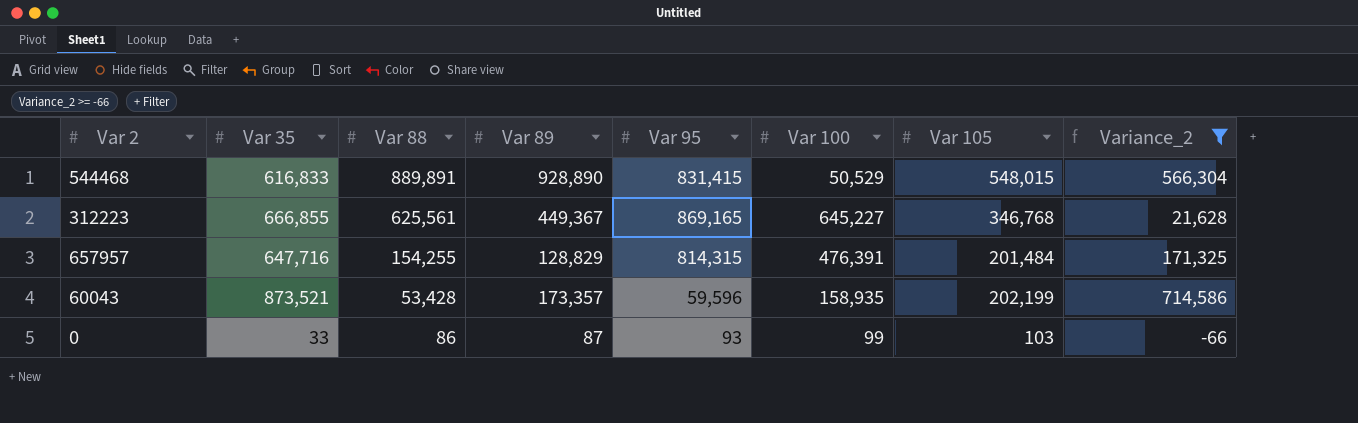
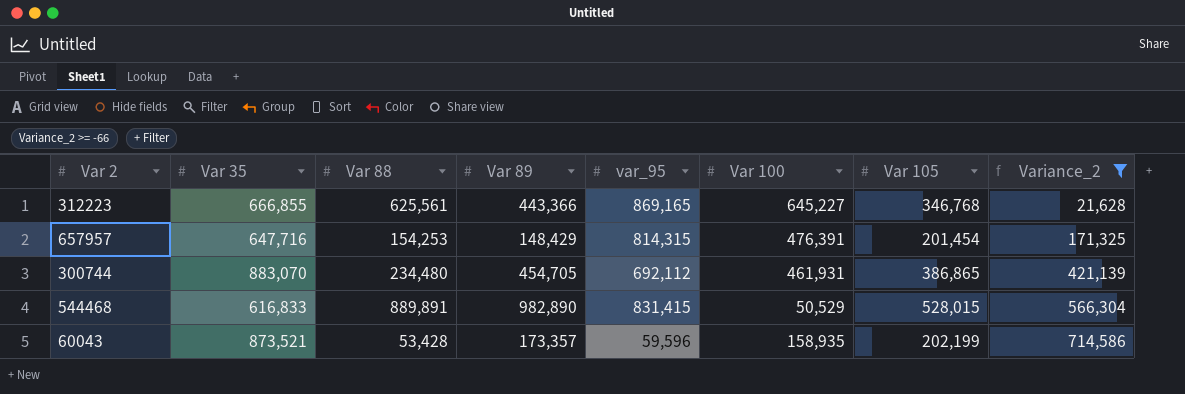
row order: Var 88 descending -> Variance_2 ascending
column name: Var 95 -> var_95
row 0: 33 | 86 | 87 | 93 | 99 | 103 | -66 -> none
312223 | Var 89: 449,367 -> 443,366
657957 | Var 88: 154,255 -> 154,253
657957 | Var 89: 128,829 -> 148,429
657957 | Var 105: 201,484 -> 201,454
row 300744: none -> 883,070 | 234,480 | 454,705 | 692,112 | 461,931 | 386,865 | 421,139
544468 | Var 89: 928,890 -> 982,890
544468 | Var 105: 548,015 -> 528,015

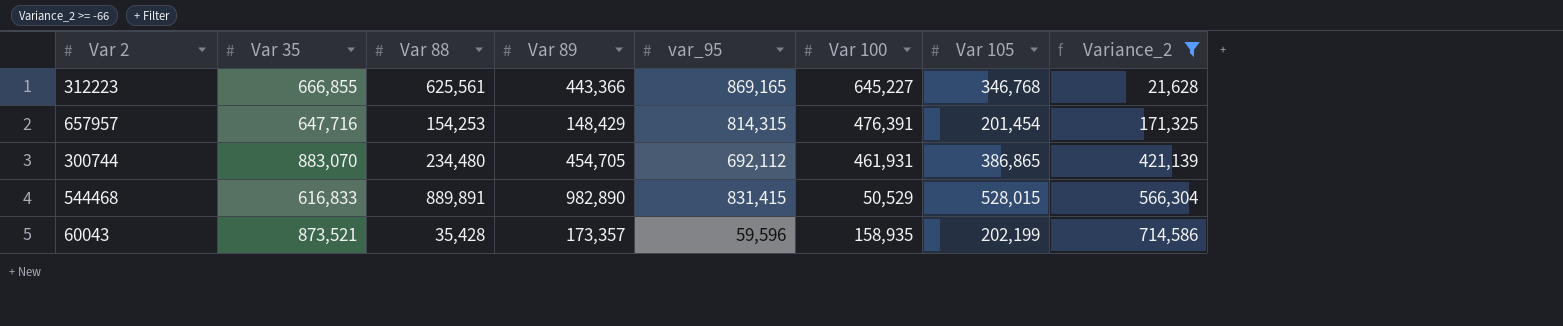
60043 | Var 88: 53,428 -> 35,428

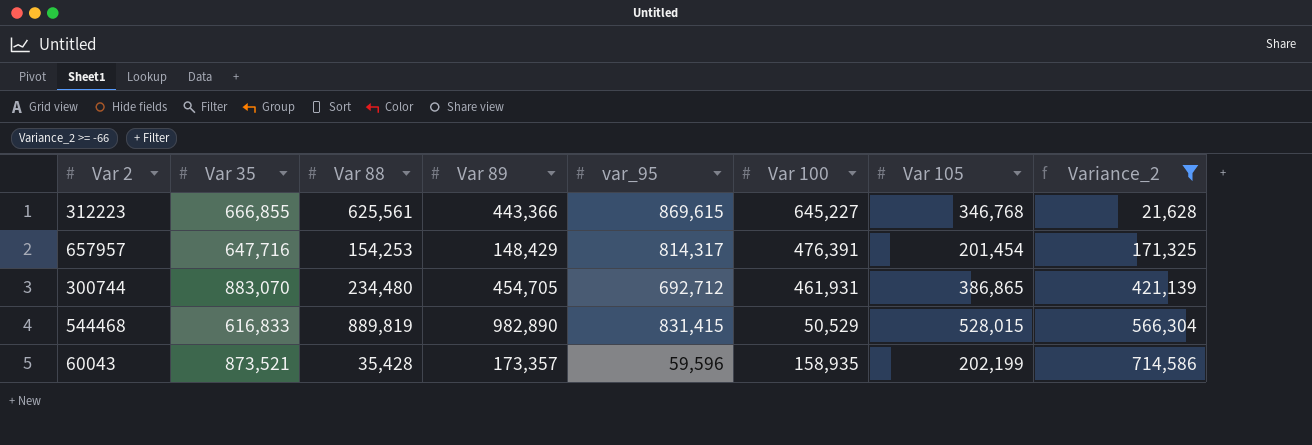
312223 | var_95: 869,165 -> 869,615
657957 | var_95: 814,315 -> 814,317
300744 | var_95: 692,112 -> 692,712
544468 | Var 88: 889,891 -> 889,819

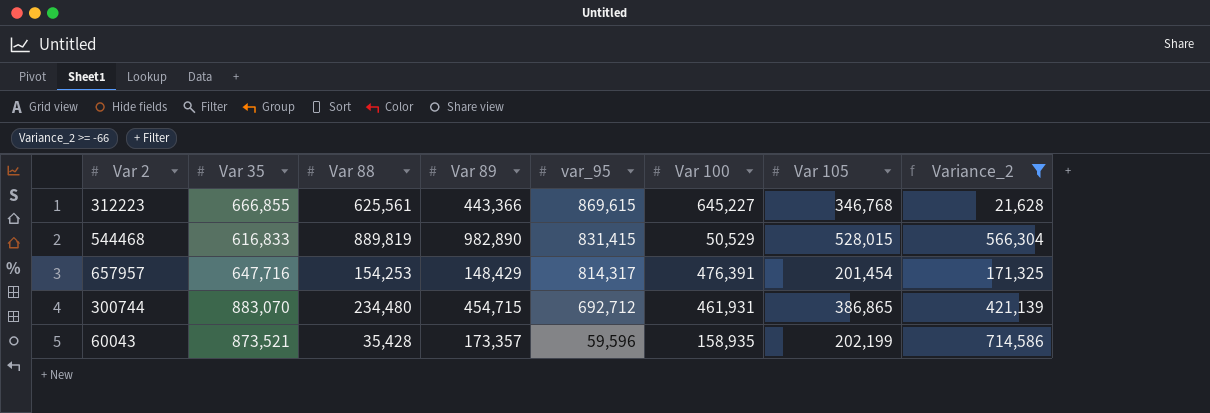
row order: Variance_2 ascending -> var_95 descending
300744 | Var 89: 454,705 -> 454,715

